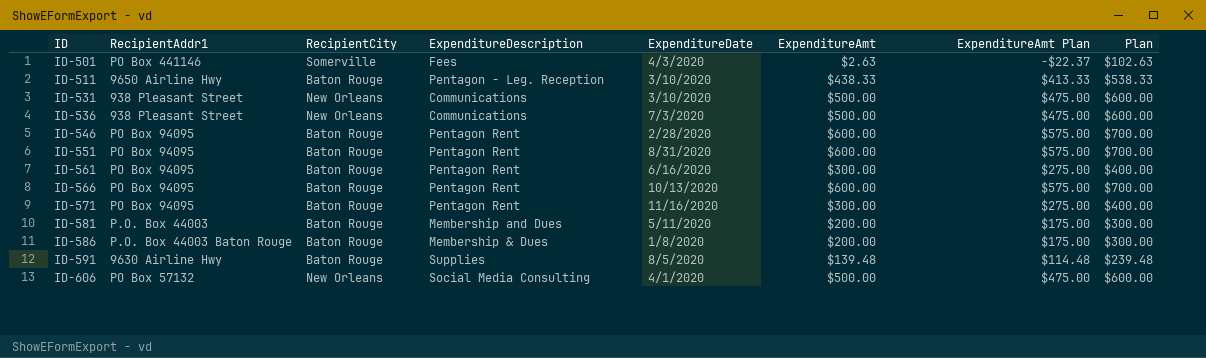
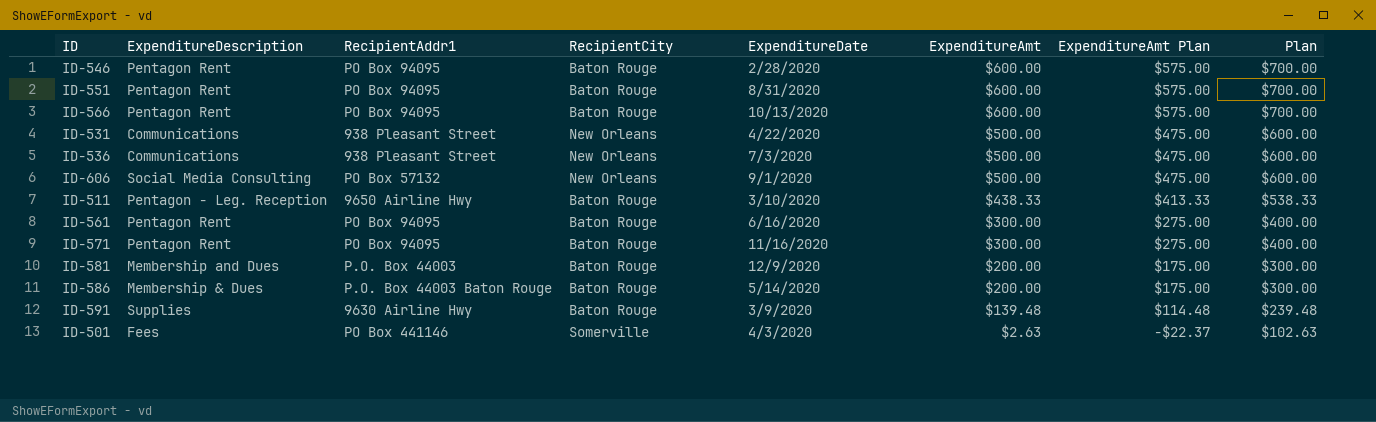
row order: ID ascending -> ExpenditureAmt descending
column ExpenditureDescription | position: 4 -> 2
ID-531 | ExpenditureDate: 3/10/2020 -> 4/22/2020
ID-606 | ExpenditureDate: 4/1/2020 -> 9/1/2020
ID-581 | ExpenditureDate: 5/11/2020 -> 12/9/2020
ID-586 | ExpenditureDate: 1/8/2020 -> 5/14/2020
ID-591 | ExpenditureDate: 8/5/2020 -> 3/9/2020

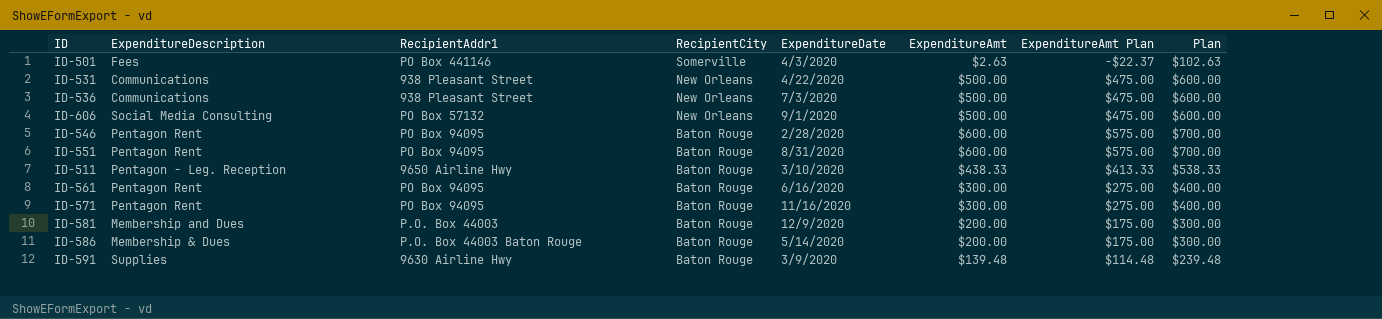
row order: ExpenditureAmt descending -> RecipientCity descending
row ID-566: Pentagon Rent | PO Box 94095 | Baton Rouge | 10/13/2020 | $600.00 | $575.00 | $700.00 -> none

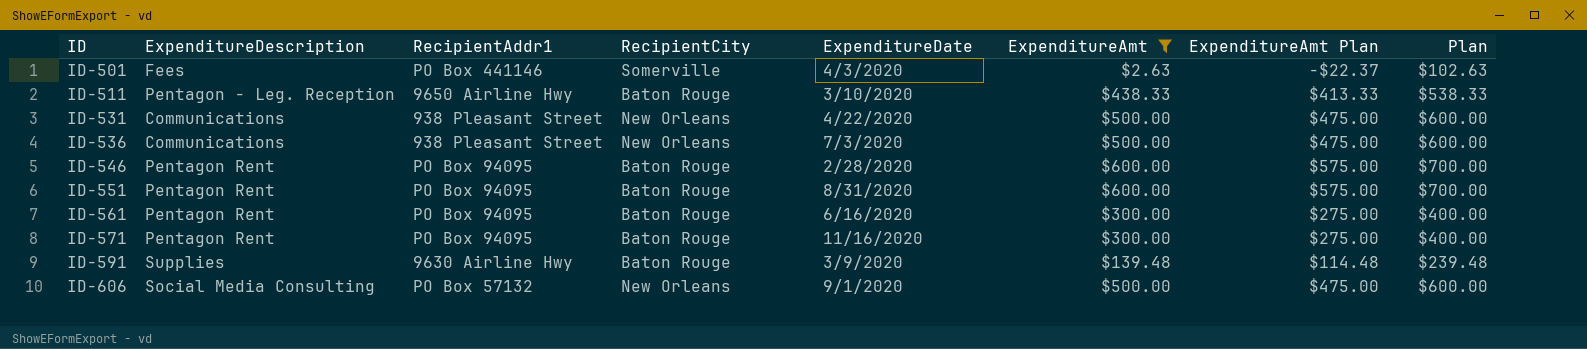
filter: none -> ExpenditureAmt != $200.00
row order: RecipientCity descending -> ID ascending

